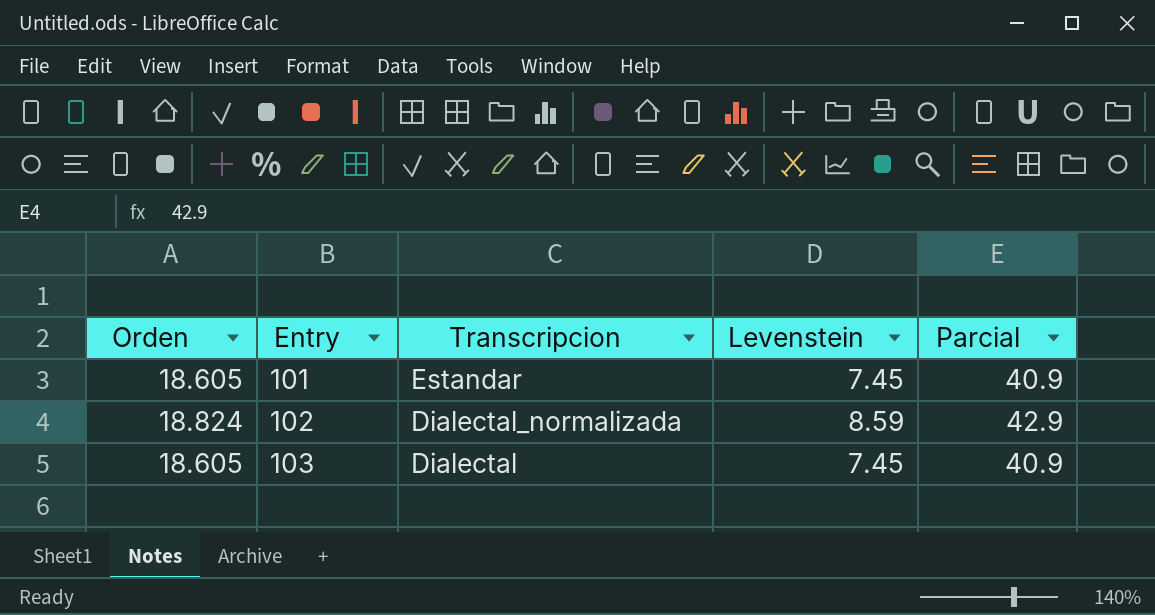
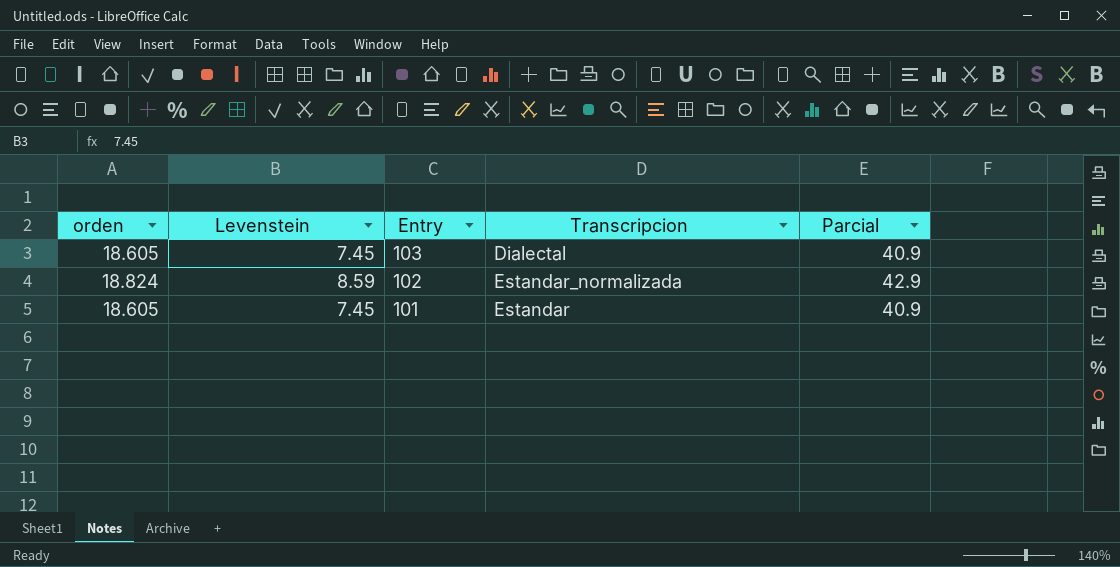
row order: Entry ascending -> Entry descending
column name: Orden -> orden
column Levenstein | position: 4 -> 2
102 | Transcripcion: Dialectal_normalizada -> Estandar_normalizada

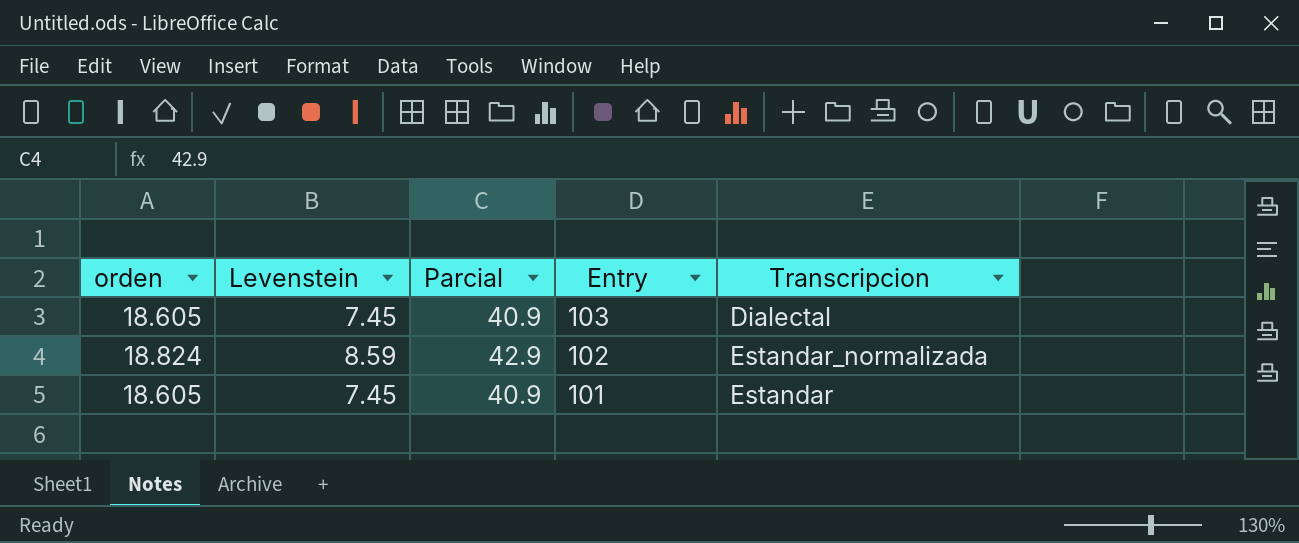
column Parcial | position: 5 -> 3

